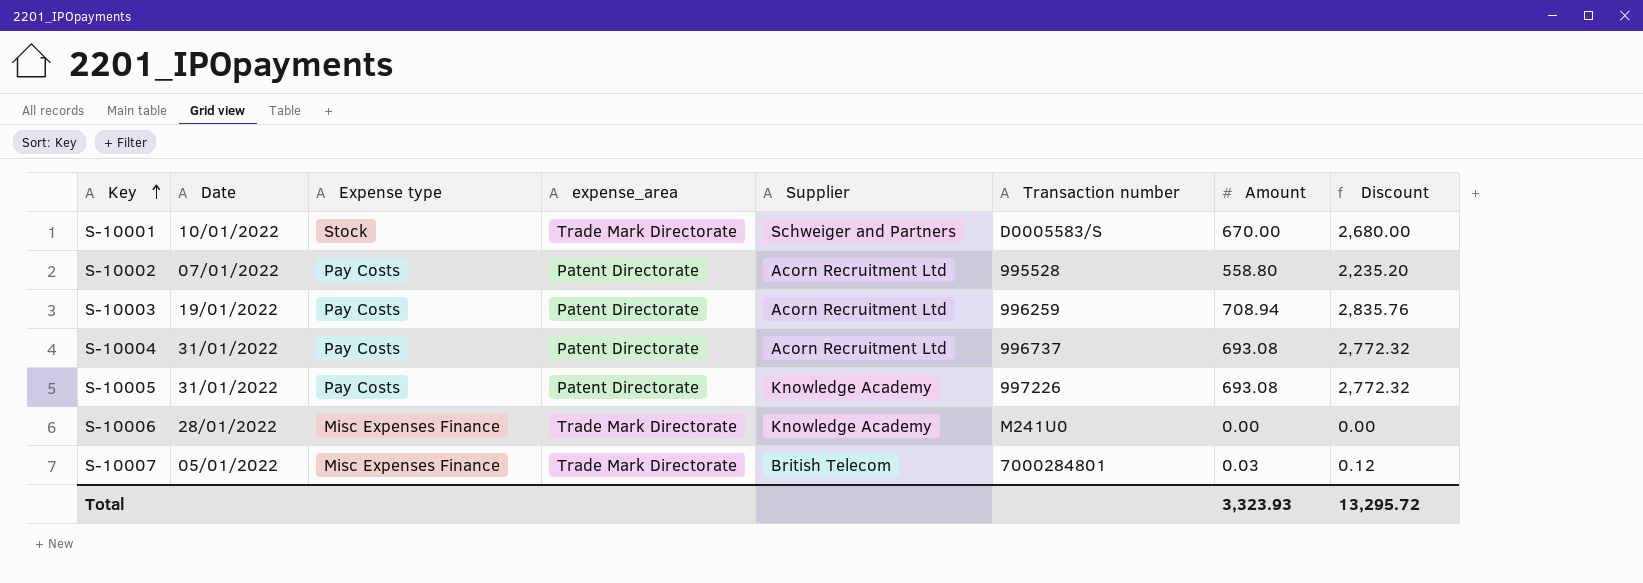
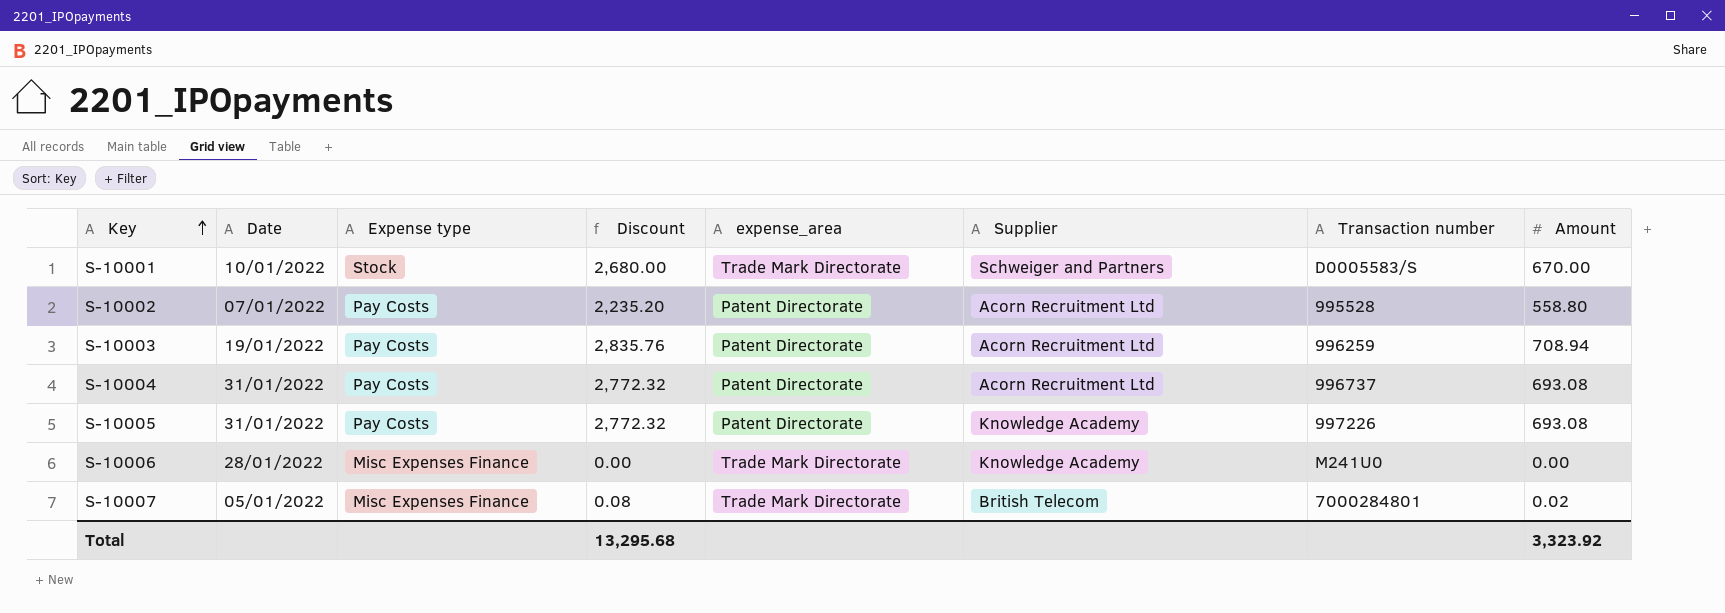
column Discount | position: 8 -> 4
S-10007 | Discount: 0.12 -> 0.08
S-10007 | Amount: 0.03 -> 0.02
Total | Discount: 13,295.72 -> 13,295.68
Total | Amount: 3,323.93 -> 3,323.92

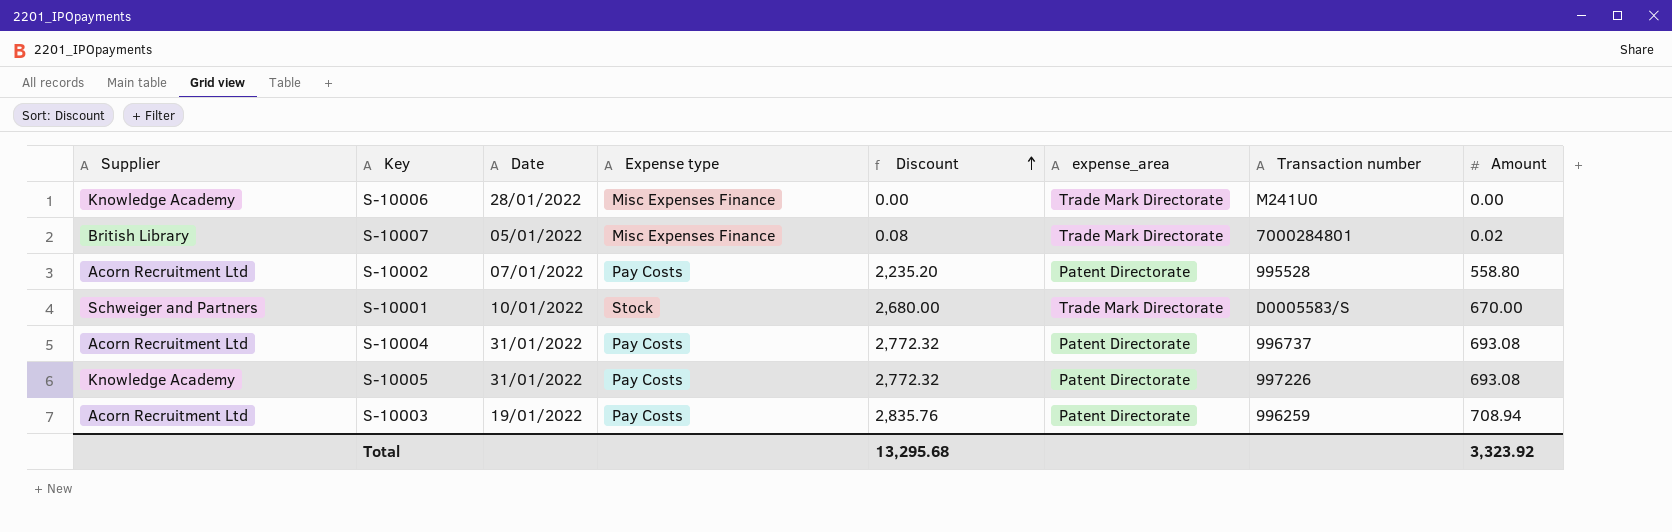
row order: Key ascending -> Discount ascending
column Supplier | position: 6 -> 1
S-10007 | Supplier: British Telecom -> British Library

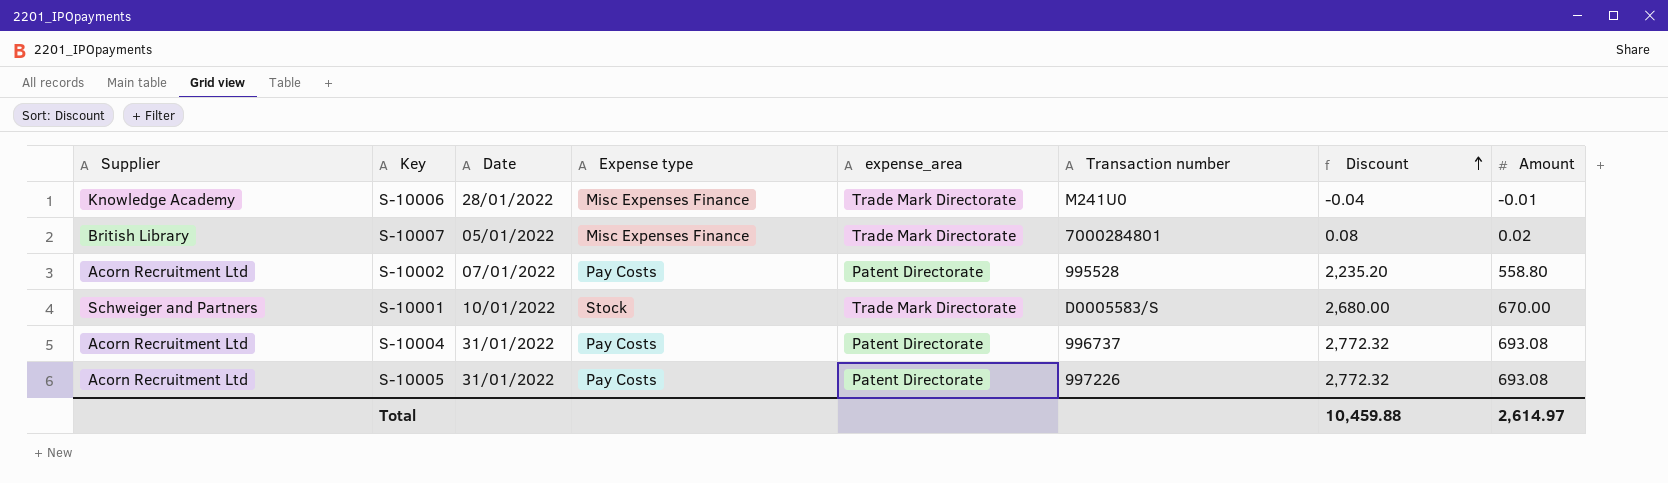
column Discount | position: 5 -> 7
row S-10003: Acorn Recruitment Ltd | 19/01/2022 | Pay Costs | 2,835.76 | Patent Directorate | 996259 | 708.94 -> none
S-10006 | Discount: 0.00 -> -0.04
S-10006 | Amount: 0.00 -> -0.01
S-10005 | Supplier: Knowledge Academy -> Acorn Recruitment Ltd
Total | Discount: 13,295.68 -> 10,459.88
Total | Amount: 3,323.92 -> 2,614.97

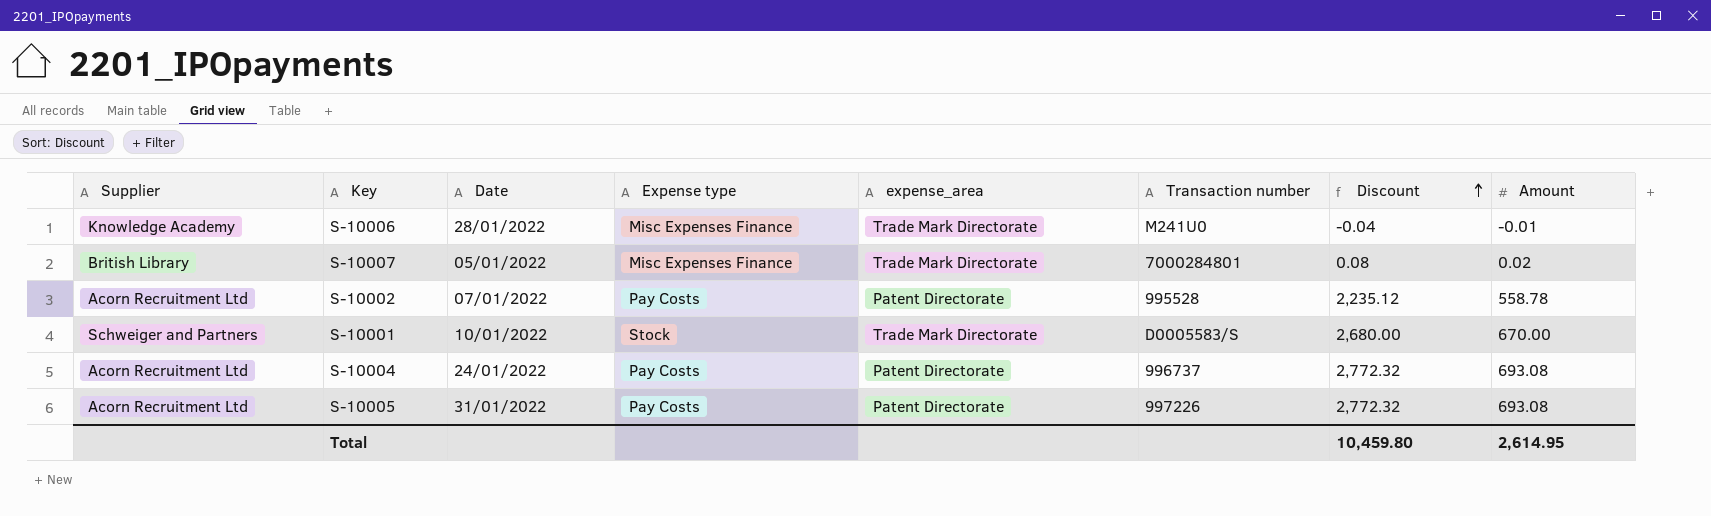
S-10002 | Discount: 2,235.20 -> 2,235.12
S-10002 | Amount: 558.80 -> 558.78
S-10004 | Date: 31/01/2022 -> 24/01/2022
Total | Discount: 10,459.88 -> 10,459.80
Total | Amount: 2,614.97 -> 2,614.95

